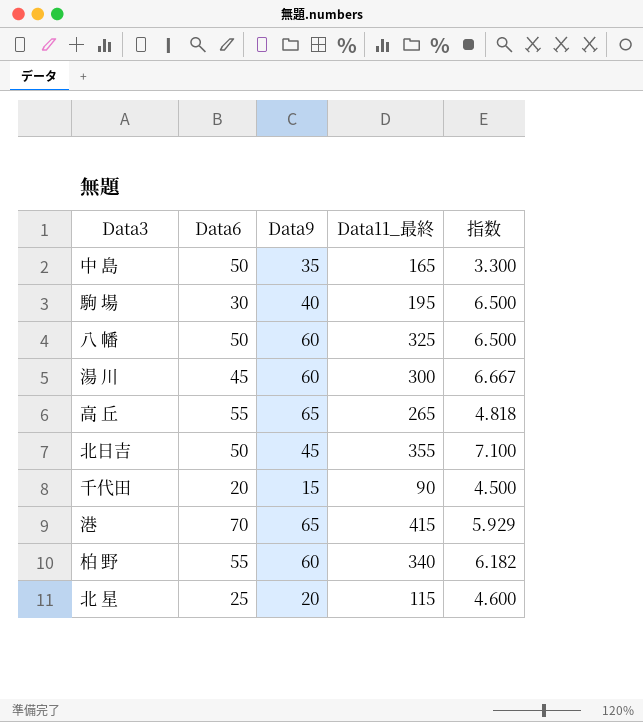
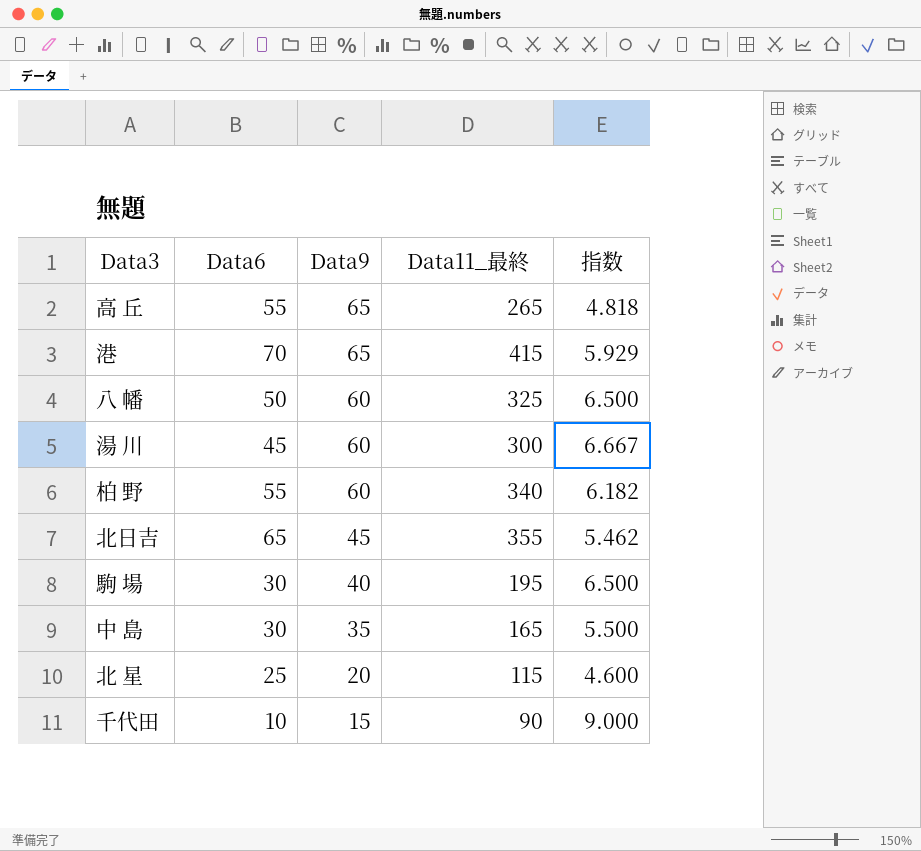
row order: none -> Data9 descending
北日吉 | Data6: 50 -> 65
北日吉 | 指数: 7.100 -> 5.462
中 島 | Data6: 50 -> 30
中 島 | 指数: 3.300 -> 5.500
千代田 | Data6: 20 -> 10
千代田 | 指数: 4.500 -> 9.000

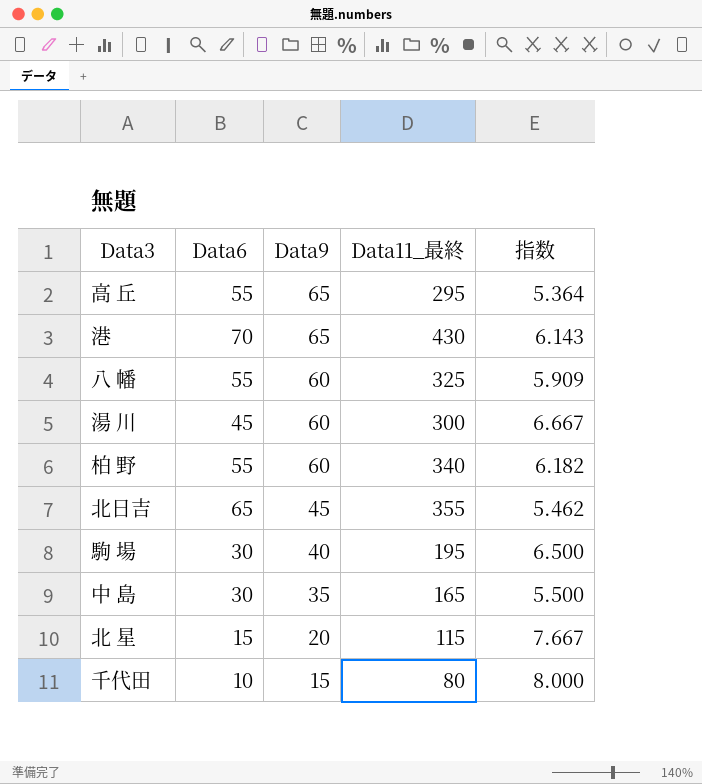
高 丘 | Data11_最終: 265 -> 295
高 丘 | 指数: 4.818 -> 5.364
港 | Data11_最終: 415 -> 430
港 | 指数: 5.929 -> 6.143
八 幡 | Data6: 50 -> 55
八 幡 | 指数: 6.500 -> 5.909
北 星 | Data6: 25 -> 15
北 星 | 指数: 4.600 -> 7.667
千代田 | Data11_最終: 90 -> 80
千代田 | 指数: 9.000 -> 8.000

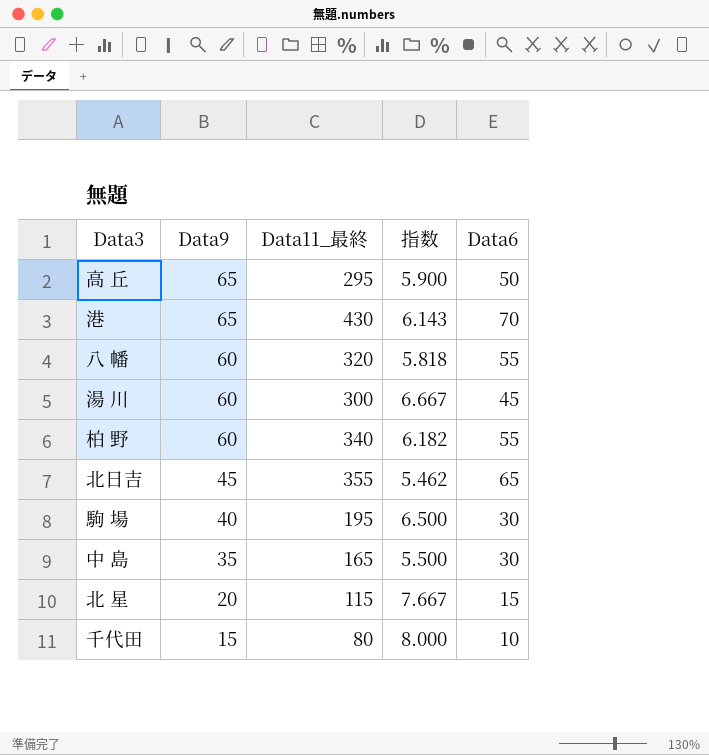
column Data6 | position: 2 -> 5
高 丘 | 指数: 5.364 -> 5.900
高 丘 | Data6: 55 -> 50
八 幡 | Data11_最終: 325 -> 320
八 幡 | 指数: 5.909 -> 5.818

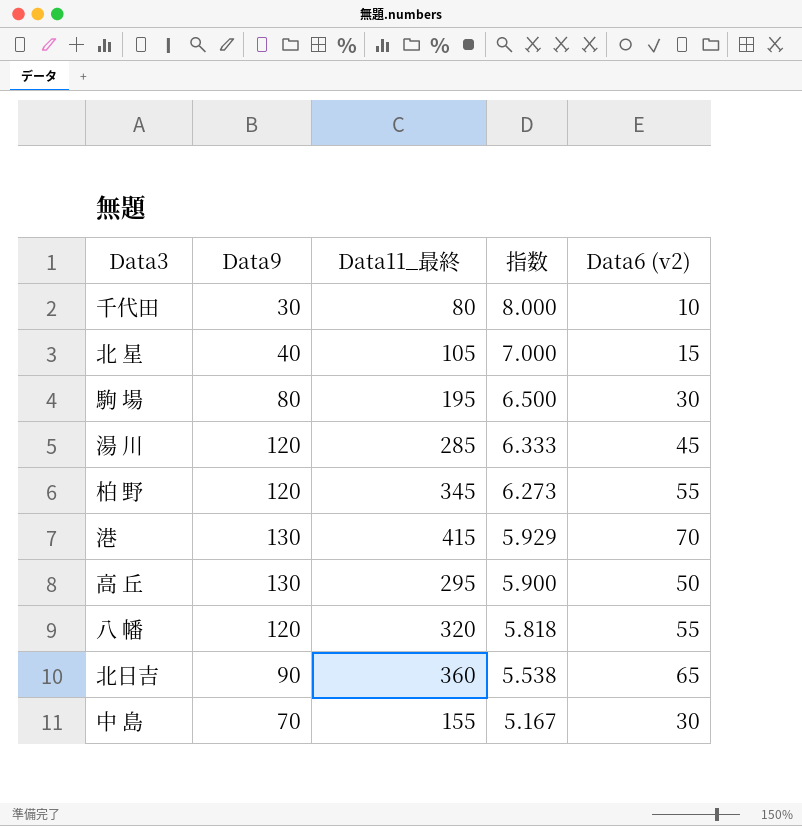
row order: Data9 descending -> 指数 descending
column name: Data6 -> Data6 (v2)
千代田 | Data9: 15 -> 30
北 星 | Data9: 20 -> 40
北 星 | Data11_最終: 115 -> 105
北 星 | 指数: 7.667 -> 7.000
駒 場 | Data9: 40 -> 80
湯 川 | Data9: 60 -> 120
湯 川 | Data11_最終: 300 -> 285
湯 川 | 指数: 6.667 -> 6.333
柏 野 | Data9: 60 -> 120
柏 野 | Data11_最終: 340 -> 345
柏 野 | 指数: 6.182 -> 6.273
港 | Data9: 65 -> 130
港 | Data11_最終: 430 -> 415
港 | 指数: 6.143 -> 5.929
高 丘 | Data9: 65 -> 130
八 幡 | Data9: 60 -> 120
北日吉 | Data9: 45 -> 90
北日吉 | Data11_最終: 355 -> 360
北日吉 | 指数: 5.462 -> 5.538
中 島 | Data9: 35 -> 70
中 島 | Data11_最終: 165 -> 155
中 島 | 指数: 5.500 -> 5.167

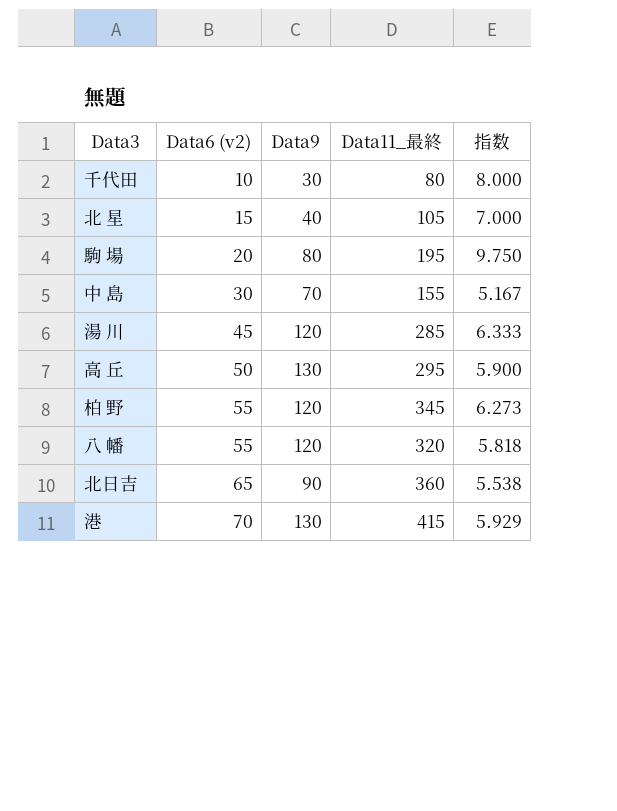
row order: 指数 descending -> Data6 (v2) ascending
column Data6 (v2) | position: 5 -> 2
駒 場 | Data6 (v2): 30 -> 20
駒 場 | 指数: 6.500 -> 9.750

